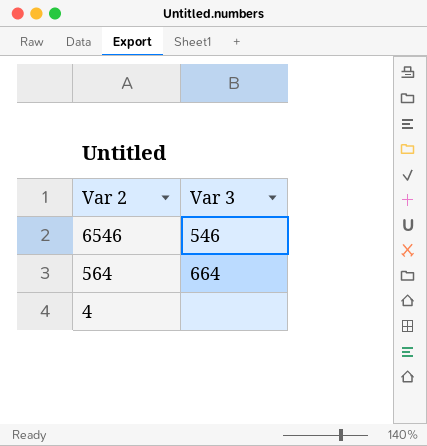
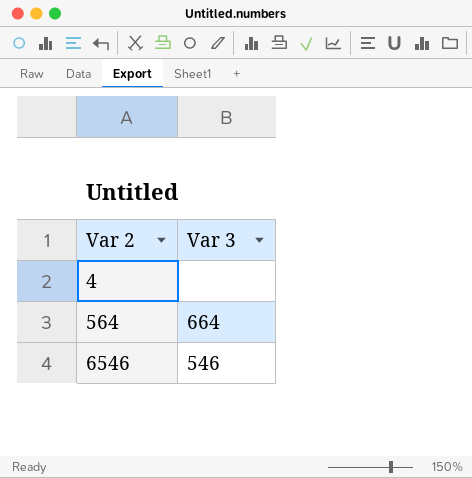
row order: Var 2 descending -> Var 2 ascending

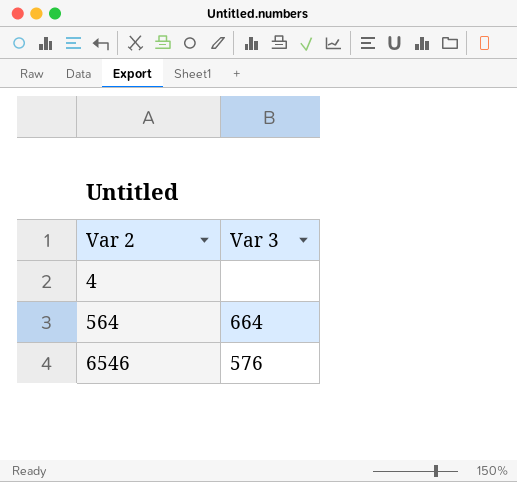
6546 | Var 3: 546 -> 576

